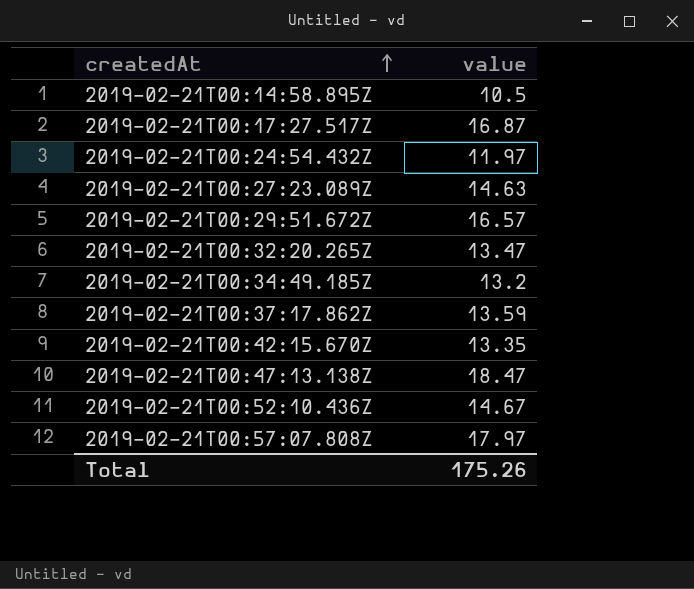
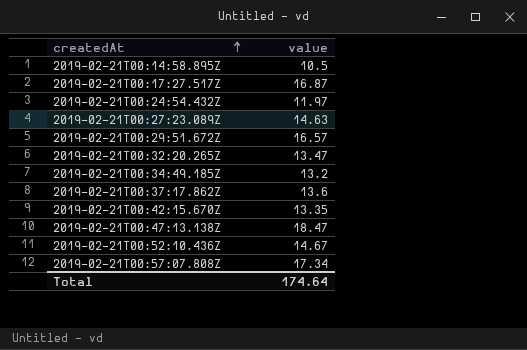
2019-02-21T00:37:17.862Z | value: 13.59 -> 13.6
2019-02-21T00:57:07.808Z | value: 17.97 -> 17.34
Total | value: 175.26 -> 174.64

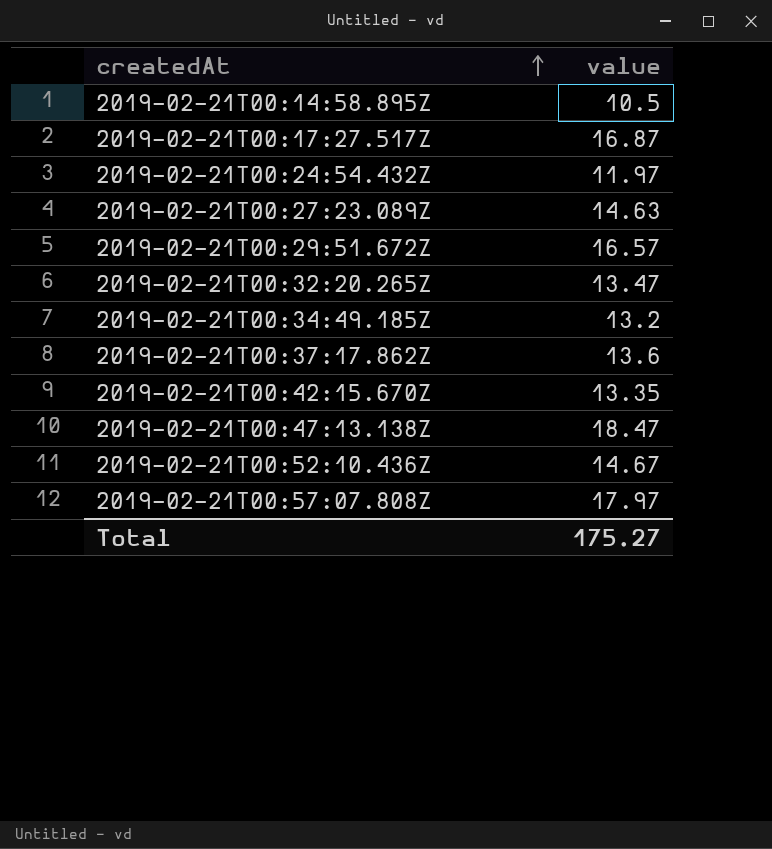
2019-02-21T00:57:07.808Z | value: 17.34 -> 17.97
Total | value: 174.64 -> 175.27

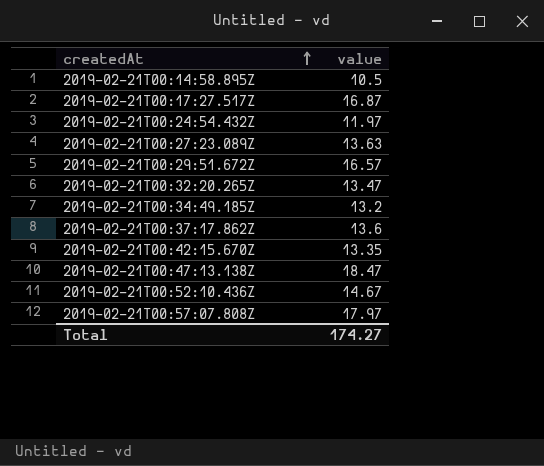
2019-02-21T00:27:23.089Z | value: 14.63 -> 13.63
Total | value: 175.27 -> 174.27

